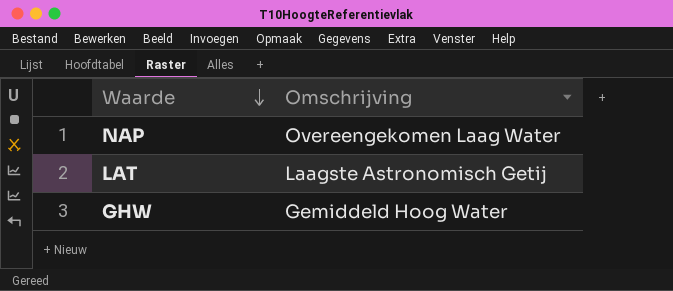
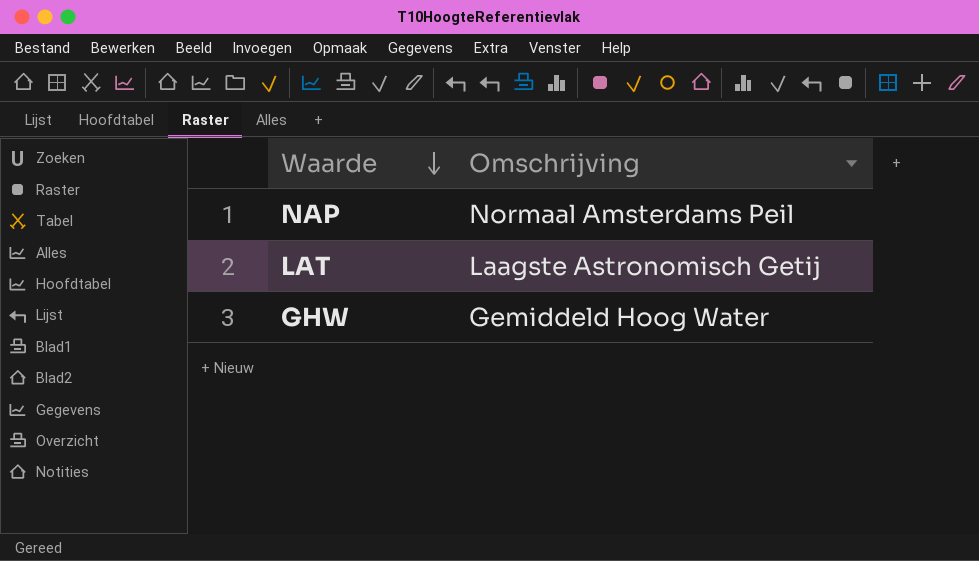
NAP | Omschrijving: Overeengekomen Laag Water -> Normaal Amsterdams Peil

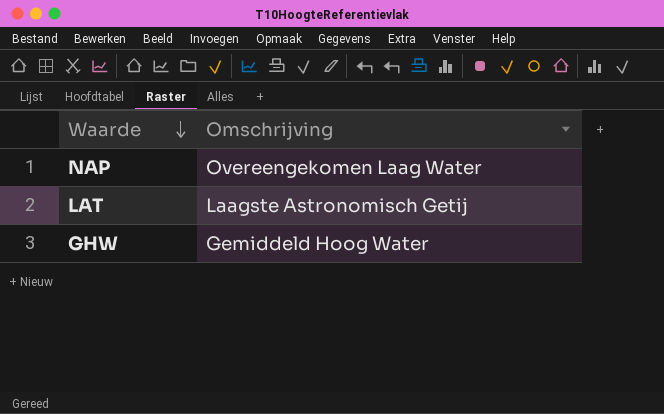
NAP | Omschrijving: Normaal Amsterdams Peil -> Overeengekomen Laag Water

